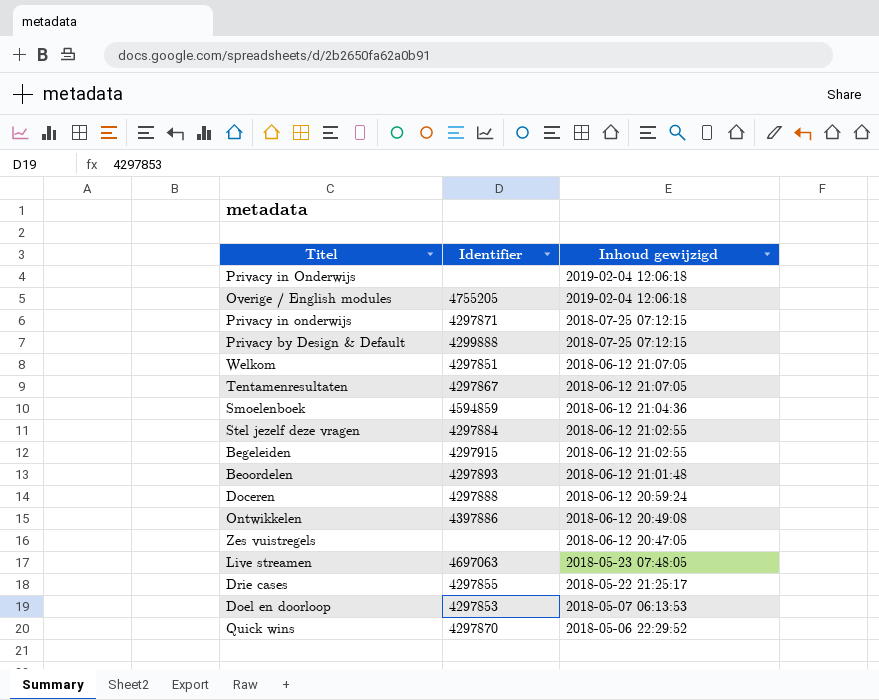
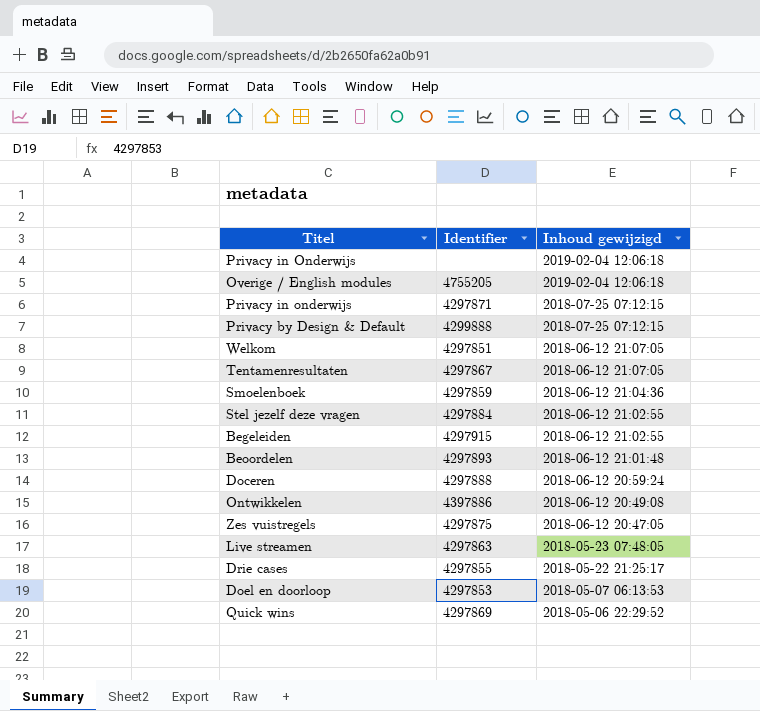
Smoelenboek | Identifier: 4594859 -> 4297859
Zes vuistregels | Identifier: none -> 4297875
Live streamen | Identifier: 4697063 -> 4297863
Quick wins | Identifier: 4297870 -> 4297869

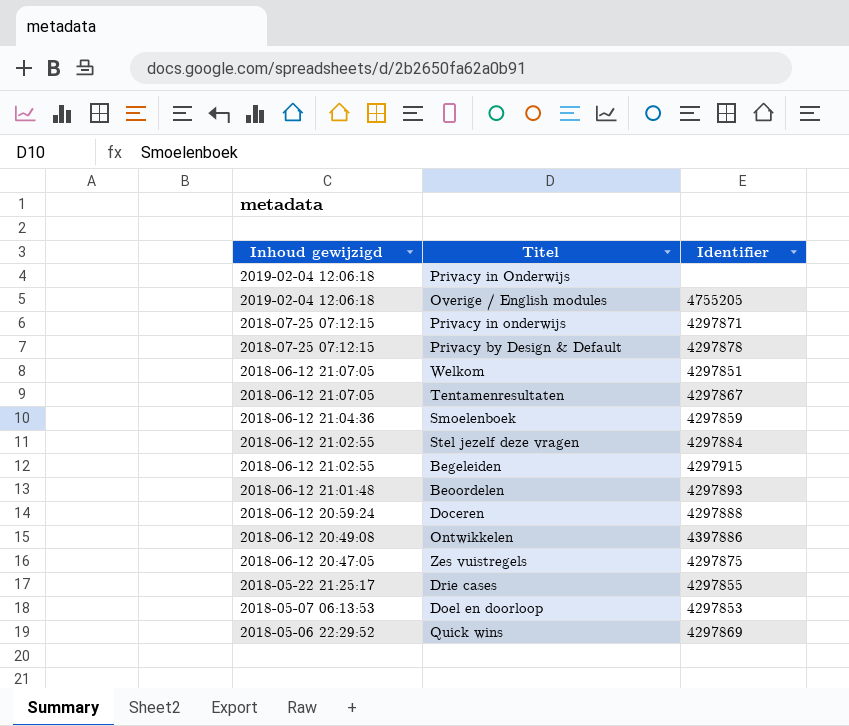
column Inhoud gewijzigd | position: 3 -> 1
row Live streamen: 4297863 | 2018-05-23 07:48:05 -> none
Privacy by Design & Default | Identifier: 4299888 -> 4297878

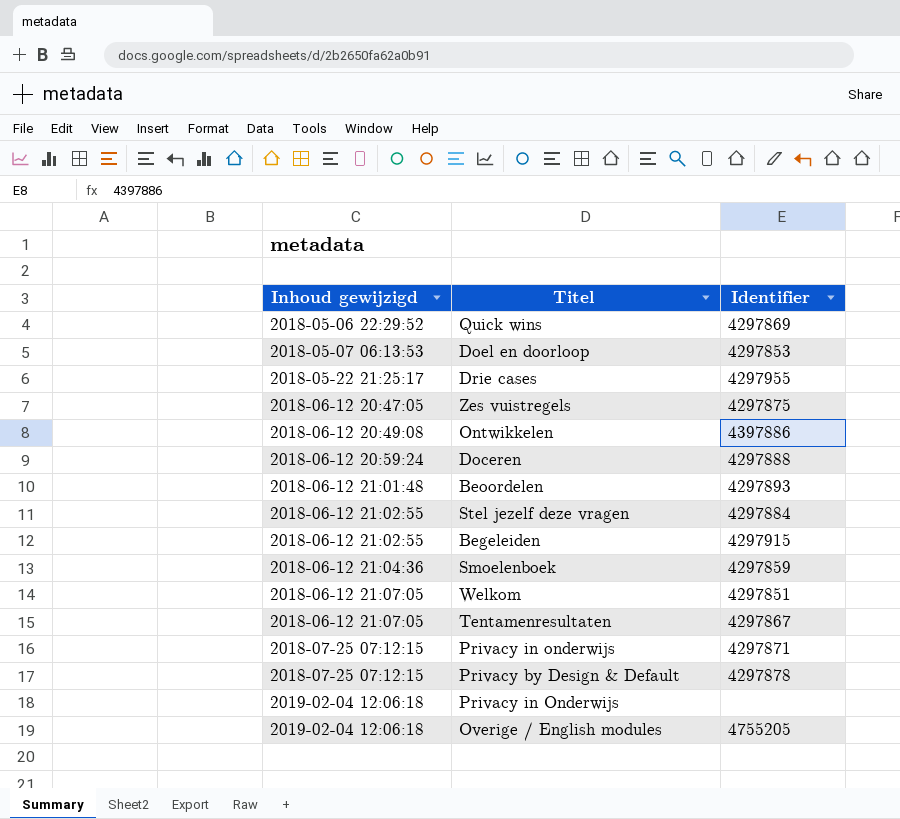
row order: Inhoud gewijzigd descending -> Inhoud gewijzigd ascending
Drie cases | Identifier: 4297855 -> 4297955

